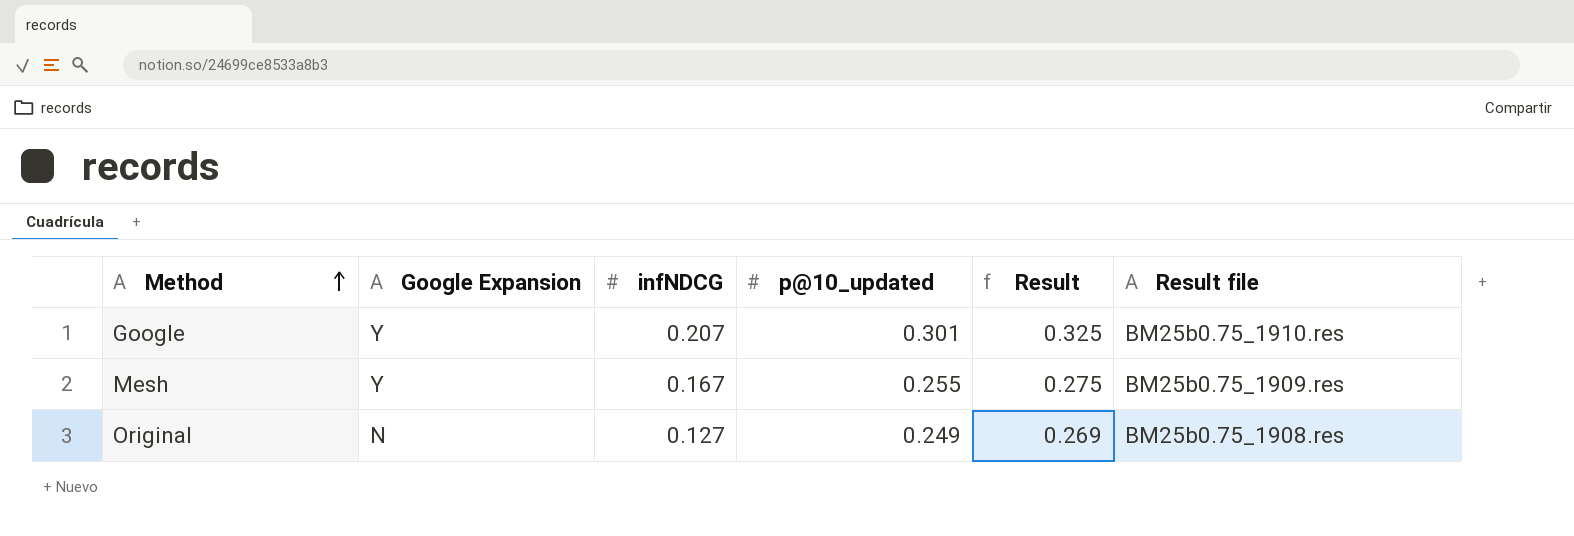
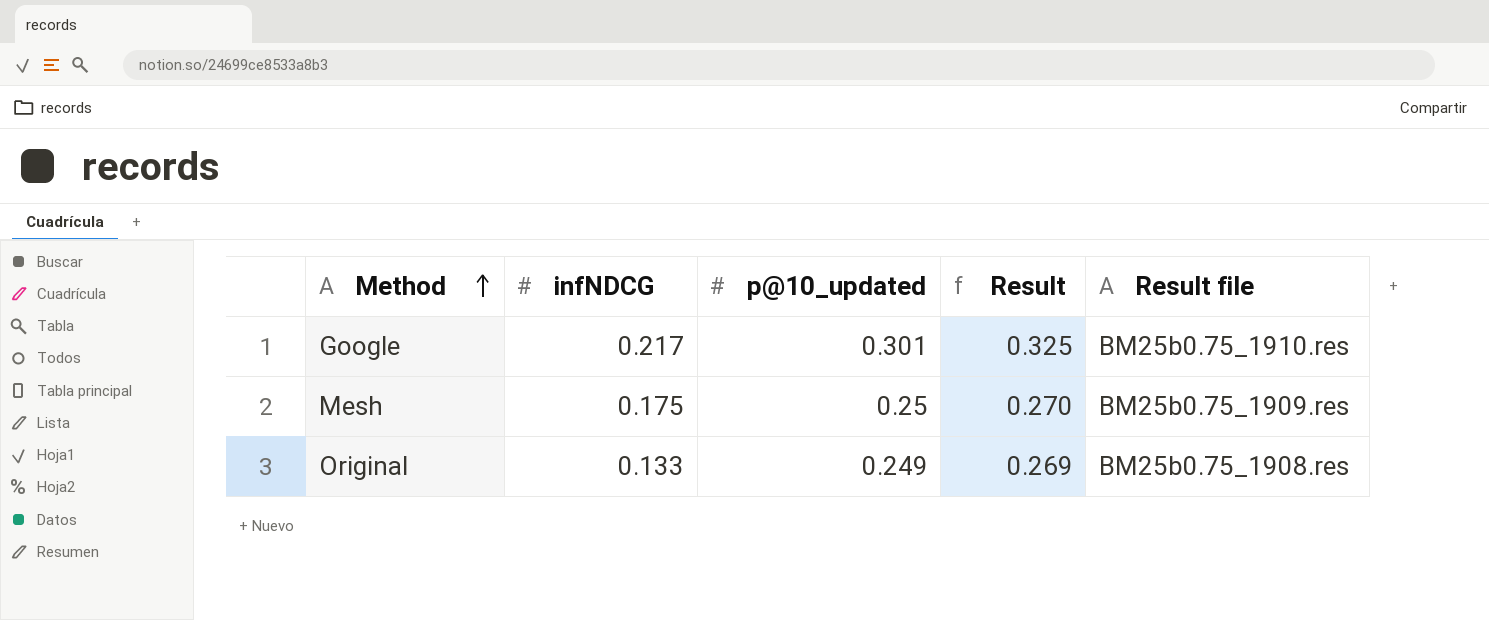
column Google Expansion | position: 2 -> none
Google | infNDCG: 0.207 -> 0.217
Mesh | infNDCG: 0.167 -> 0.175
Mesh | p@10_updated: 0.255 -> 0.25
Mesh | Result: 0.275 -> 0.270
Original | infNDCG: 0.127 -> 0.133

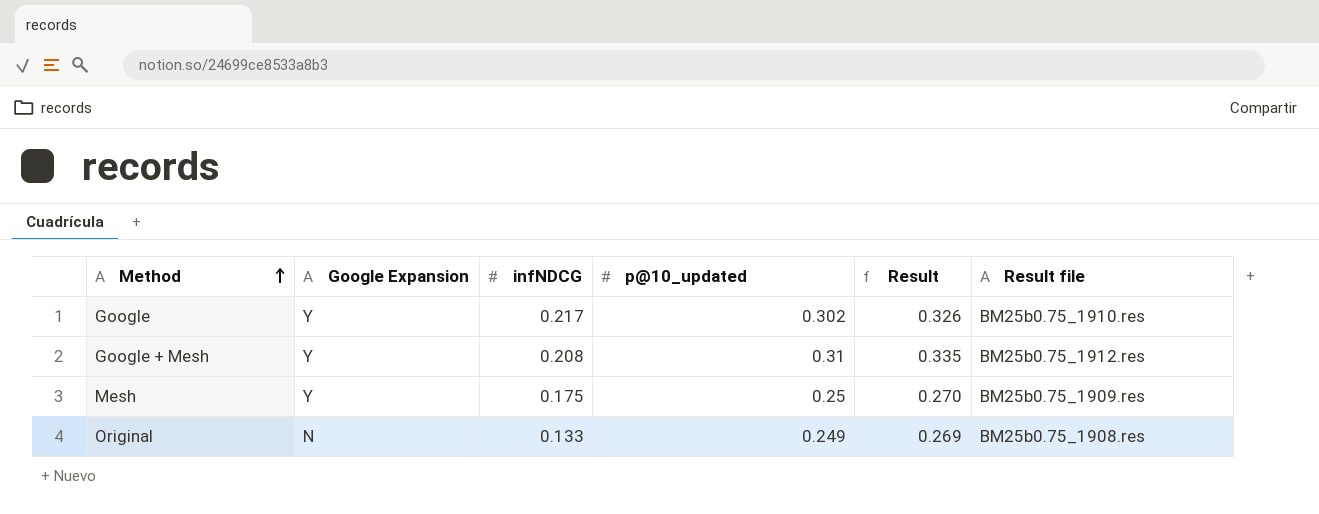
column Google Expansion | position: none -> 2
Google | p@10_updated: 0.301 -> 0.302
Google | Result: 0.325 -> 0.326
row Google + Mesh: none -> Y | 0.208 | 0.31 | 0.335 | BM25b0.75_1912.res

